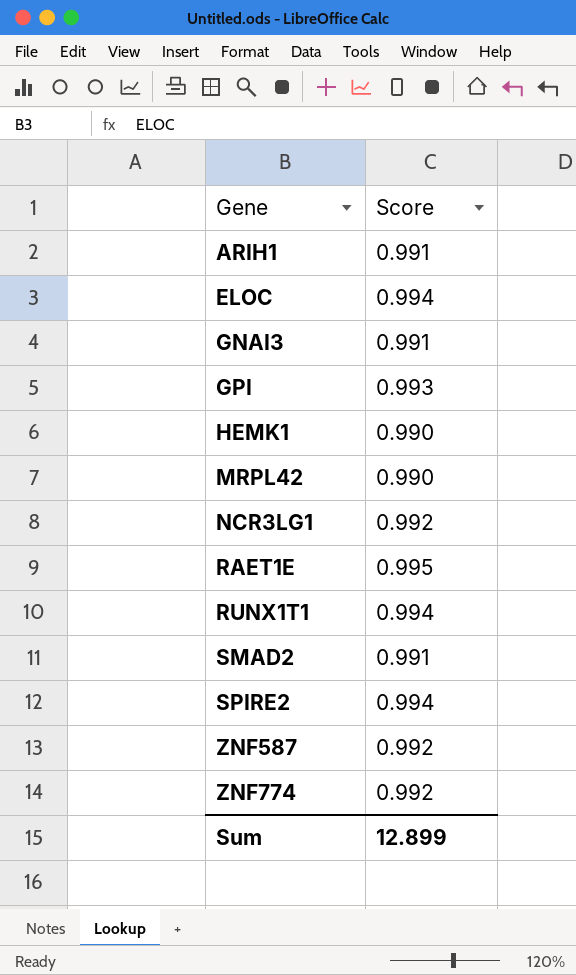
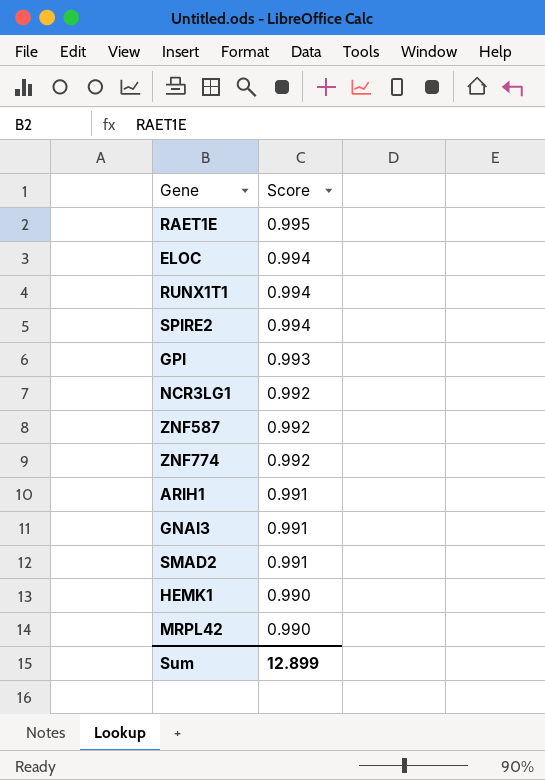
row order: Gene ascending -> Score descending

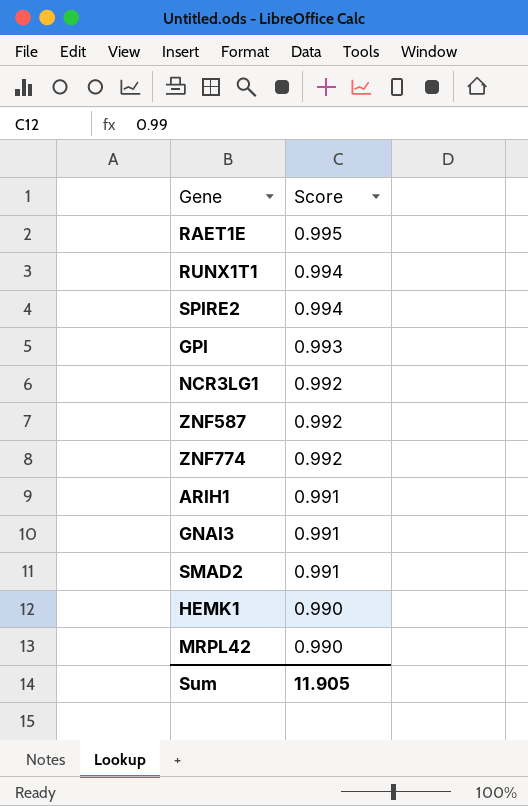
row ELOC: 0.994 -> none
Sum | Score: 12.899 -> 11.905

